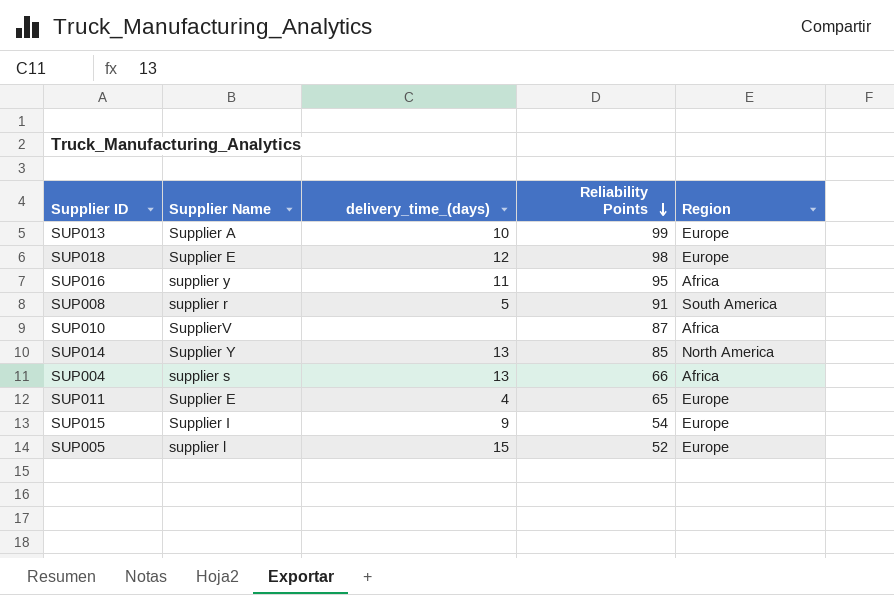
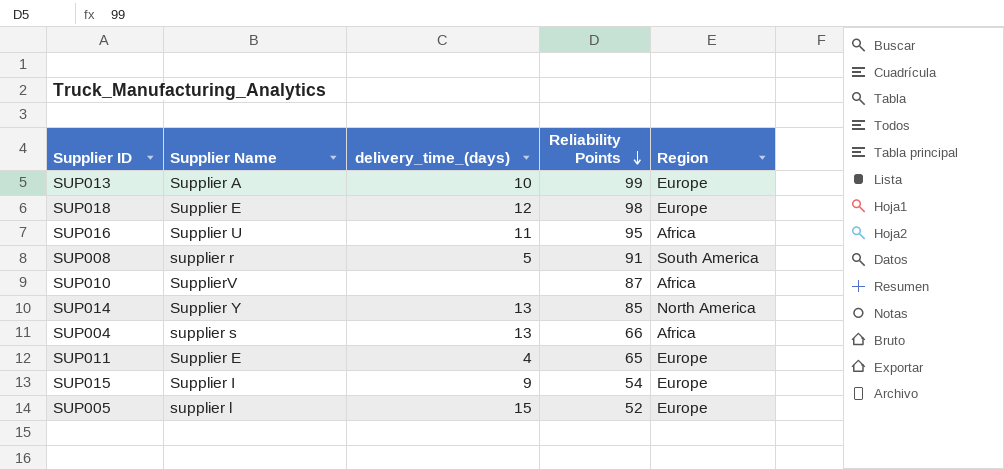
SUP016 | Supplier Name: supplier y -> Supplier U

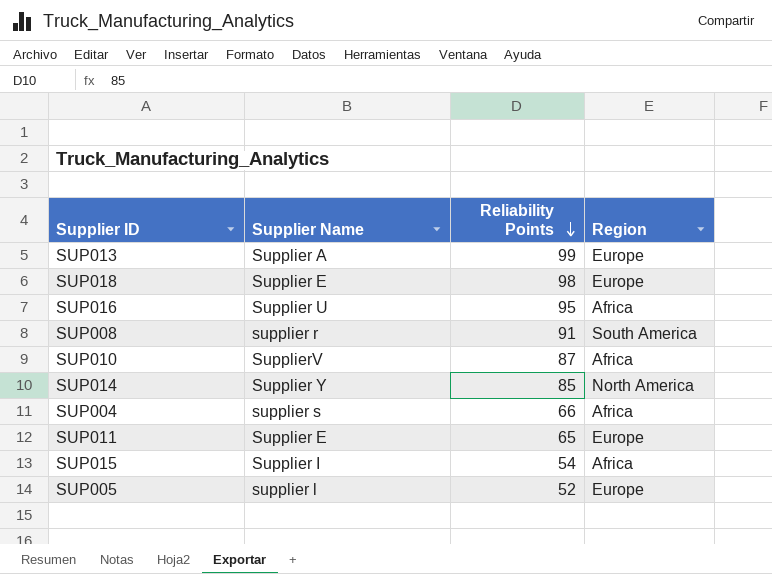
column delivery_time_(days) | position: 3 -> none
SUP015 | Region: Europe -> Africa

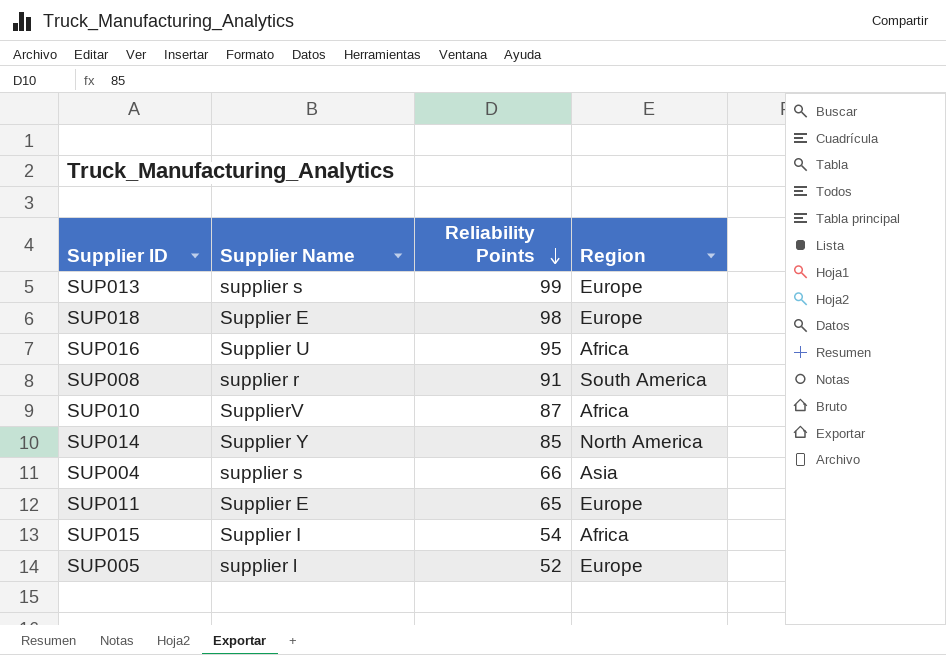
SUP013 | Supplier Name: Supplier A -> supplier s
SUP004 | Region: Africa -> Asia

